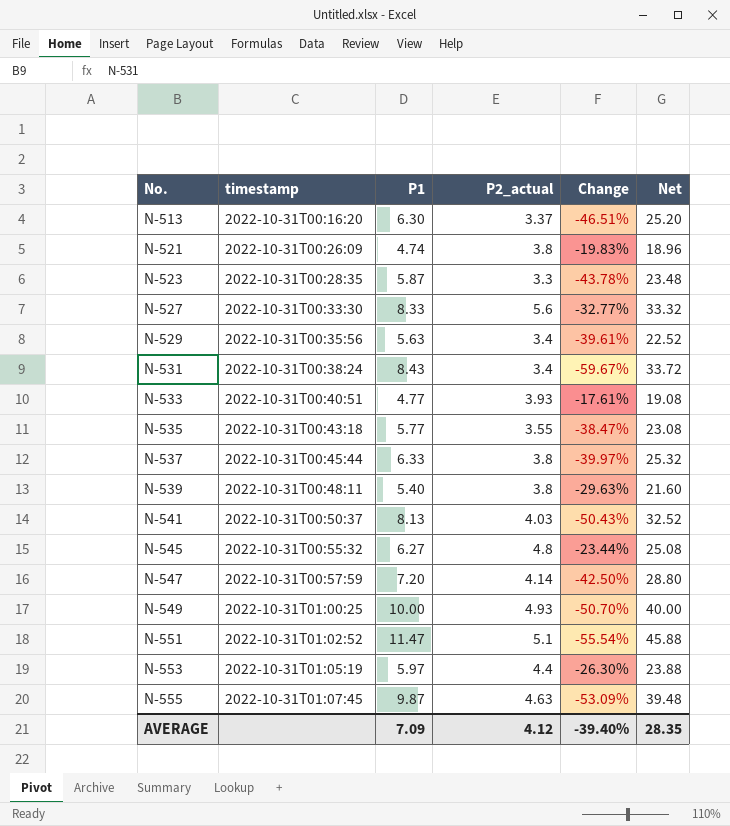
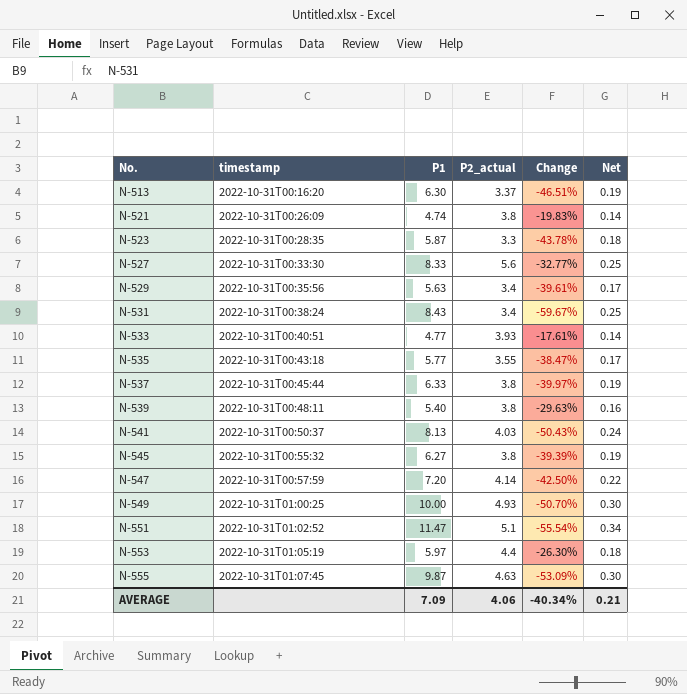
column Net | formula: [P1] * 4 -> [P1] * 0.03
N-545 | P2_actual: 4.8 -> 3.8
N-545 | Change: -23.44% -> -39.39%
AVERAGE | P2_actual: 4.12 -> 4.06
AVERAGE | Change: -39.40% -> -40.34%
AVERAGE | Net: 28.35 -> 0.21

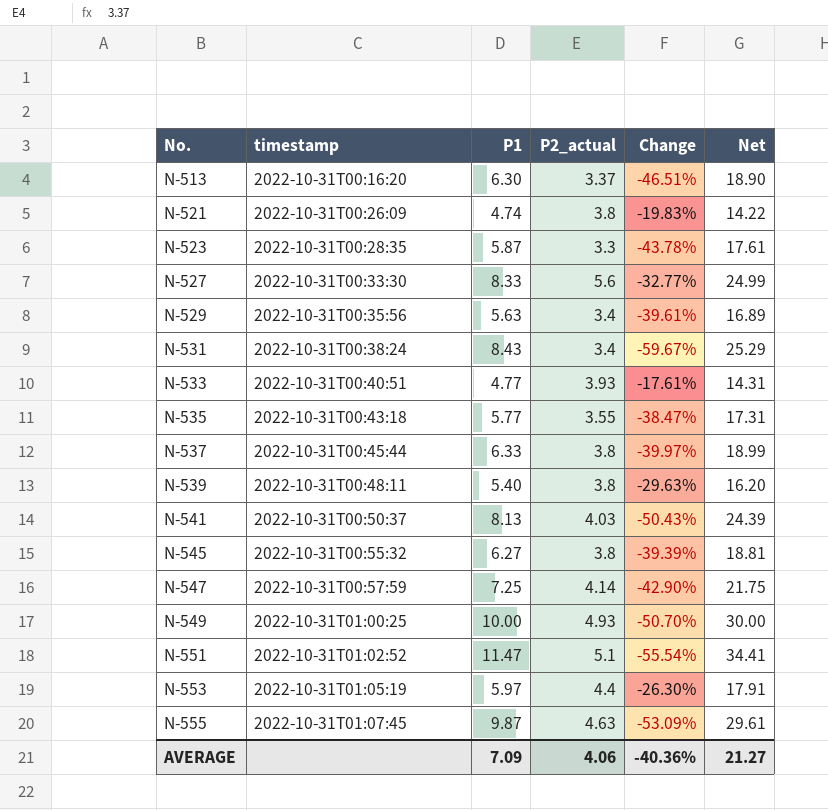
column Net | formula: [P1] * 0.03 -> [P1] * 3
N-547 | P1: 7.20 -> 7.25
N-547 | Change: -42.50% -> -42.90%
AVERAGE | Change: -40.34% -> -40.36%
AVERAGE | Net: 0.21 -> 21.27

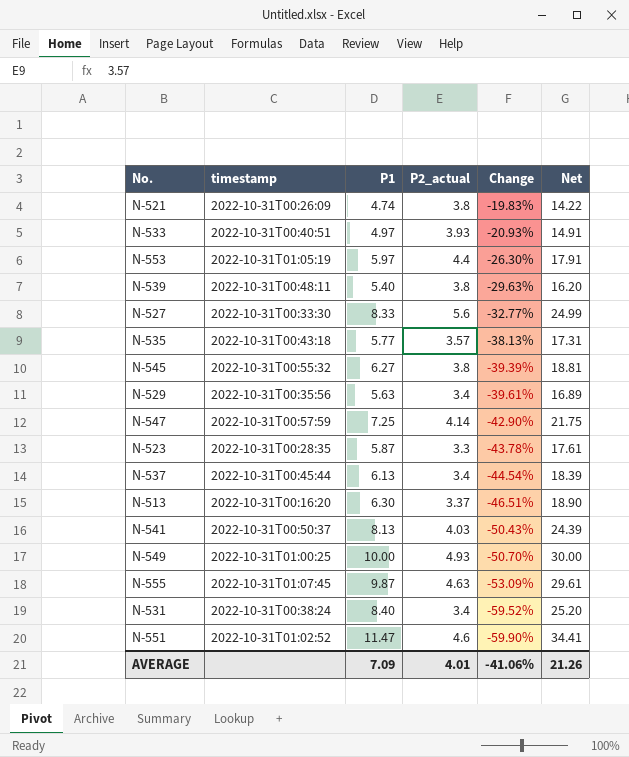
row order: No. ascending -> Change descending
N-533 | P1: 4.77 -> 4.97
N-533 | Change: -17.61% -> -20.93%
N-533 | Net: 14.31 -> 14.91
N-535 | P2_actual: 3.55 -> 3.57
N-535 | Change: -38.47% -> -38.13%
N-537 | P1: 6.33 -> 6.13
N-537 | P2_actual: 3.8 -> 3.4
N-537 | Change: -39.97% -> -44.54%
N-537 | Net: 18.99 -> 18.39
N-531 | P1: 8.43 -> 8.40
N-531 | Change: -59.67% -> -59.52%
N-531 | Net: 25.29 -> 25.20
N-551 | P2_actual: 5.1 -> 4.6
N-551 | Change: -55.54% -> -59.90%
AVERAGE | P2_actual: 4.06 -> 4.01
AVERAGE | Change: -40.36% -> -41.06%
AVERAGE | Net: 21.27 -> 21.26

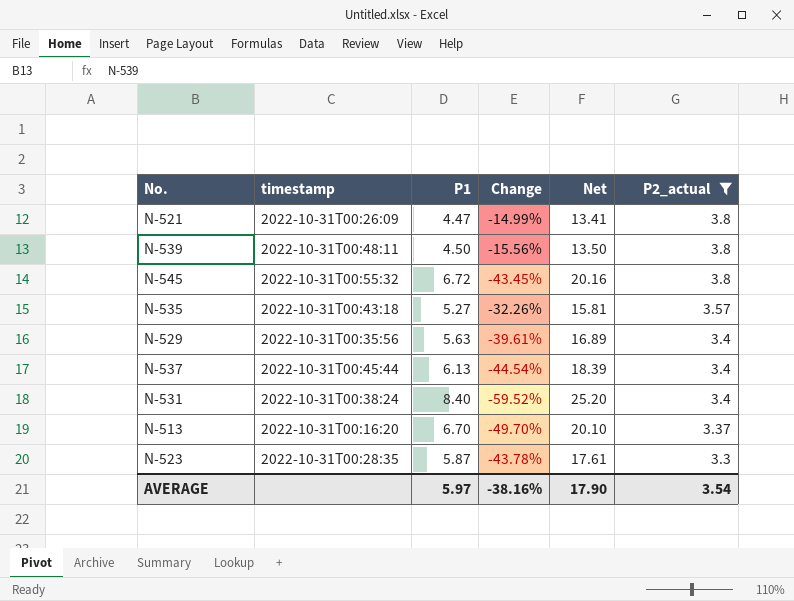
filter: none -> P2_actual <= 3.8
row order: Change descending -> P2_actual descending
column P2_actual | position: 4 -> 6
N-521 | P1: 4.74 -> 4.47
N-521 | Change: -19.83% -> -14.99%
N-521 | Net: 14.22 -> 13.41
N-539 | P1: 5.40 -> 4.50
N-539 | Change: -29.63% -> -15.56%
N-539 | Net: 16.20 -> 13.50
N-545 | P1: 6.27 -> 6.72
N-545 | Change: -39.39% -> -43.45%
N-545 | Net: 18.81 -> 20.16
N-535 | P1: 5.77 -> 5.27
N-535 | Change: -38.13% -> -32.26%
N-535 | Net: 17.31 -> 15.81
N-513 | P1: 6.30 -> 6.70
N-513 | Change: -46.51% -> -49.70%
N-513 | Net: 18.90 -> 20.10
AVERAGE | P1: 7.09 -> 5.97
AVERAGE | Change: -41.06% -> -38.16%
AVERAGE | Net: 21.26 -> 17.90
AVERAGE | P2_actual: 4.01 -> 3.54

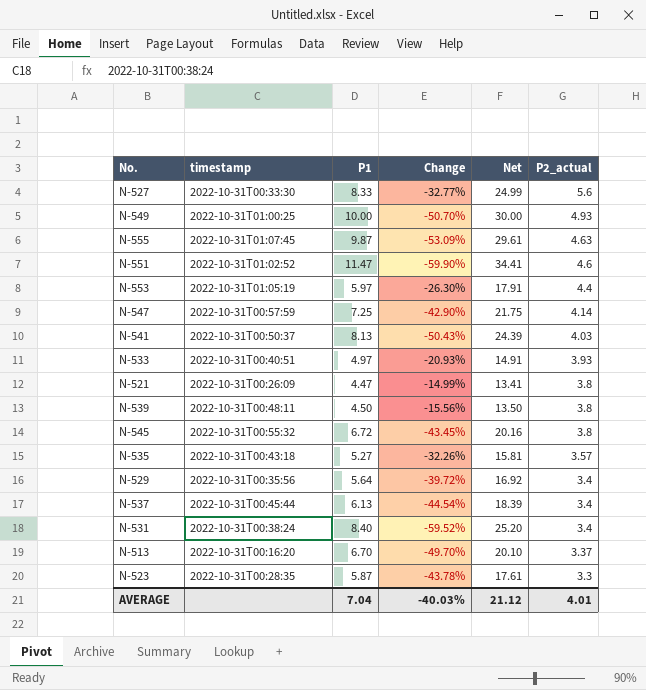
filter: P2_actual <= 3.8 -> none
N-529 | P1: 5.63 -> 5.64
N-529 | Change: -39.61% -> -39.72%
N-529 | Net: 16.89 -> 16.92
AVERAGE | P1: 5.97 -> 7.04
AVERAGE | Change: -38.16% -> -40.03%
AVERAGE | Net: 17.90 -> 21.12
AVERAGE | P2_actual: 3.54 -> 4.01

